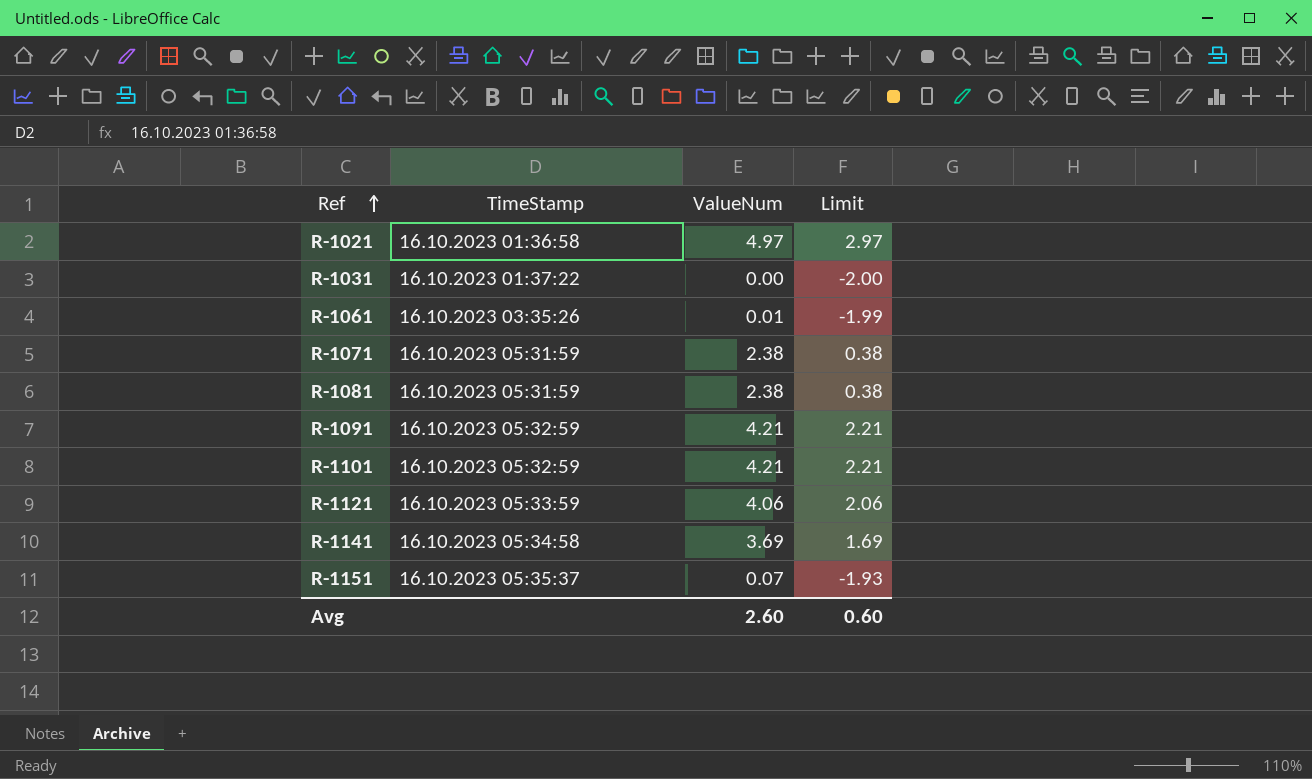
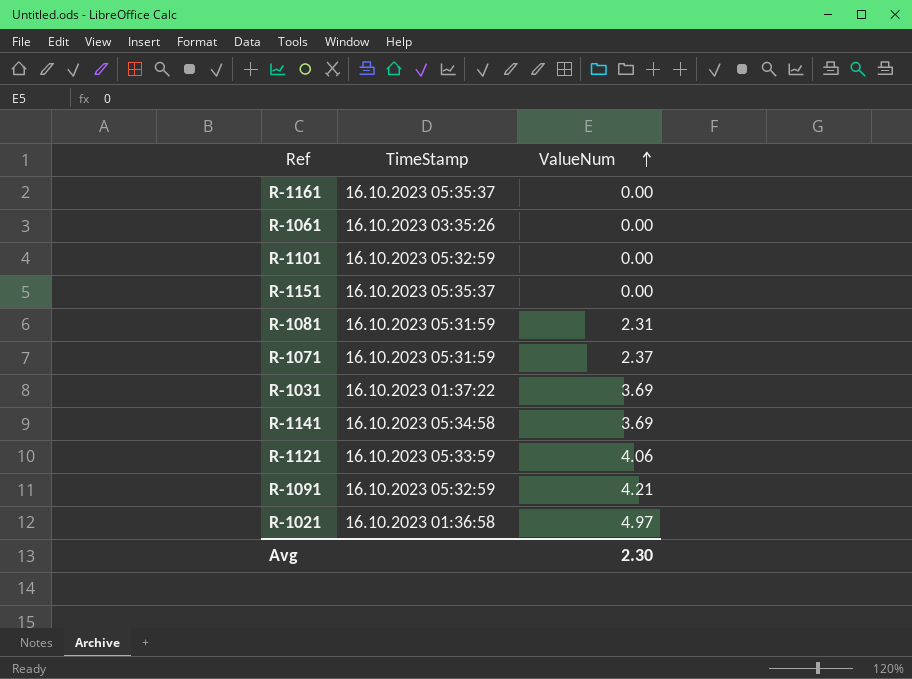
row order: Ref ascending -> ValueNum ascending
column Limit | formula: [ValueNum] - 2 -> none
row R-1161: none -> 16.10.2023 05:35:37 | 0.00
R-1061 | ValueNum: 0.01 -> 0.00
R-1101 | ValueNum: 4.21 -> 0.00
R-1151 | ValueNum: 0.07 -> 0.00
R-1081 | ValueNum: 2.38 -> 2.31
R-1071 | ValueNum: 2.38 -> 2.37
R-1031 | ValueNum: 0.00 -> 3.69
Avg | ValueNum: 2.60 -> 2.30

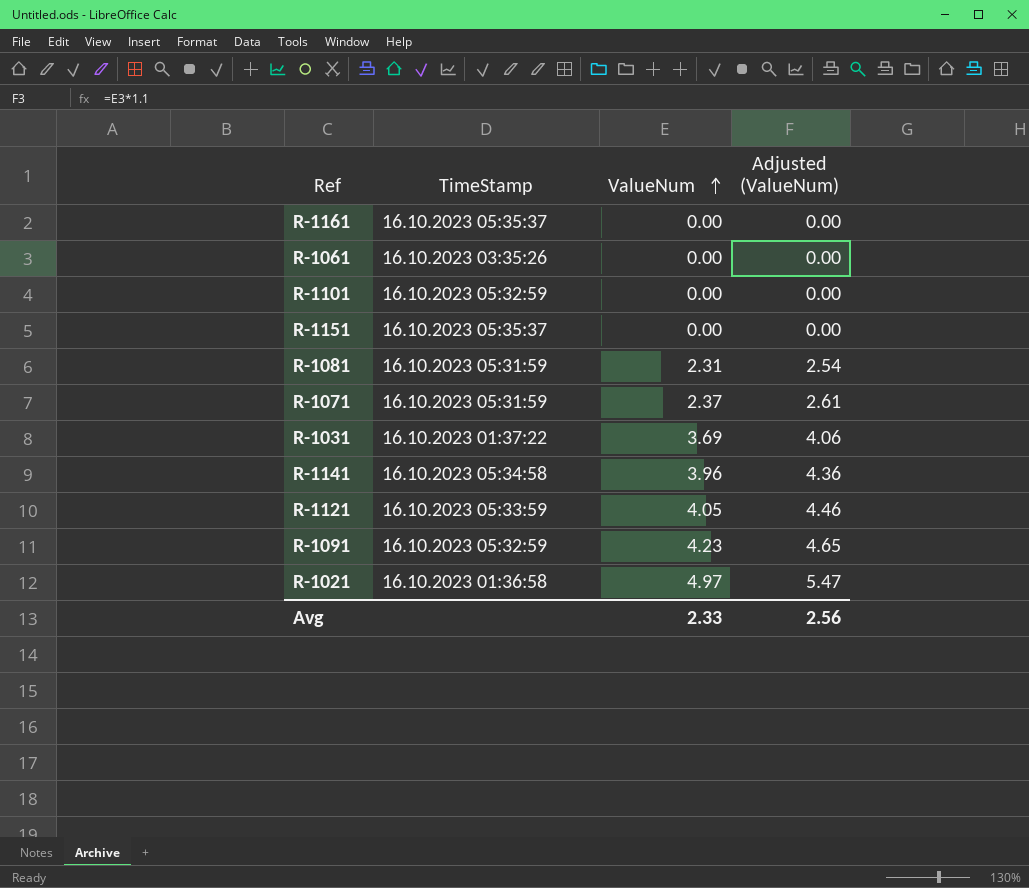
column Adjusted (ValueNum) | formula: none -> [ValueNum] * 1.1
R-1141 | ValueNum: 3.69 -> 3.96
R-1121 | ValueNum: 4.06 -> 4.05
R-1091 | ValueNum: 4.21 -> 4.23
Avg | ValueNum: 2.30 -> 2.33

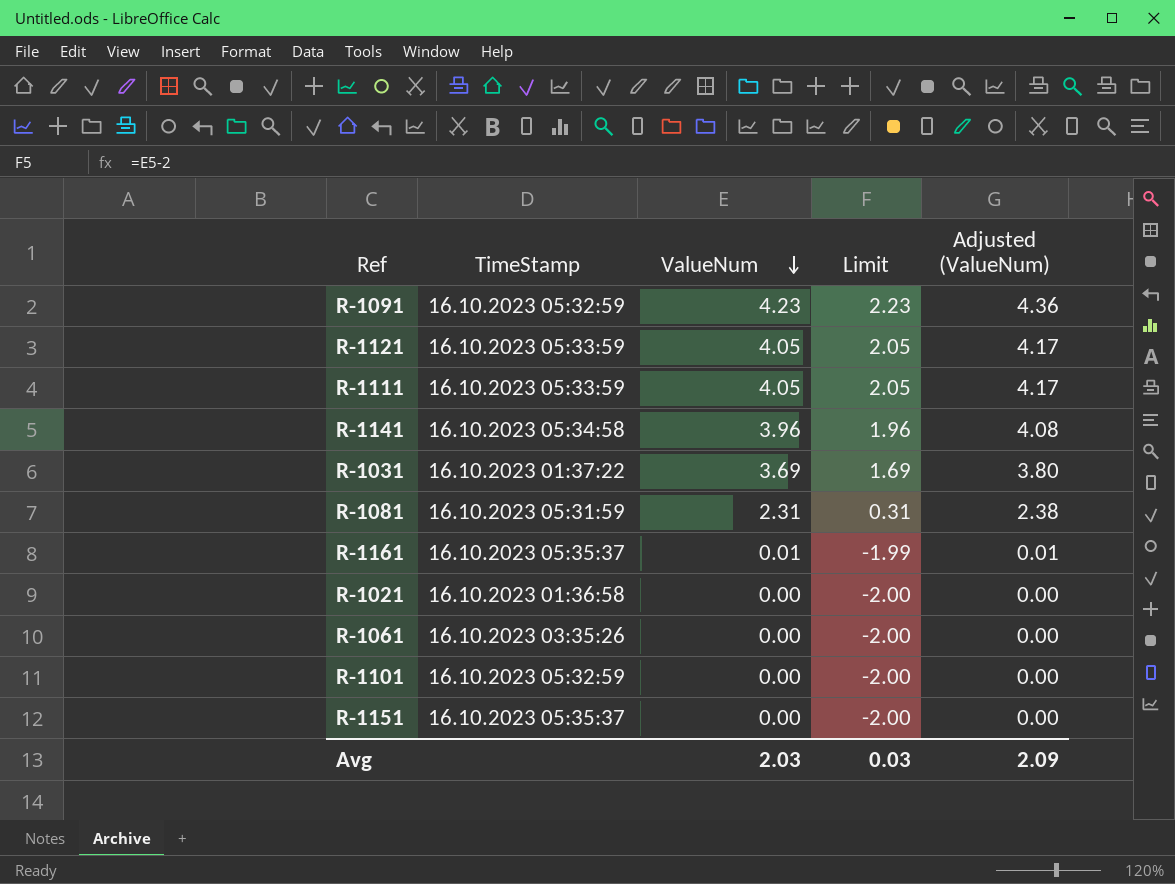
row order: ValueNum ascending -> ValueNum descending
column Limit | formula: none -> [ValueNum] - 2
column Adjusted (ValueNum) | formula: [ValueNum] * 1.1 -> [ValueNum] * 1.03
row R-1071: 16.10.2023 05:31:59 | 2.37 | 2.61 -> none
row R-1111: none -> 16.10.2023 05:33:59 | 4.05 | 2.05 | 4.17
R-1161 | ValueNum: 0.00 -> 0.01
R-1021 | ValueNum: 4.97 -> 0.00
Avg | ValueNum: 2.33 -> 2.03
Avg | Adjusted (ValueNum): 2.56 -> 2.09

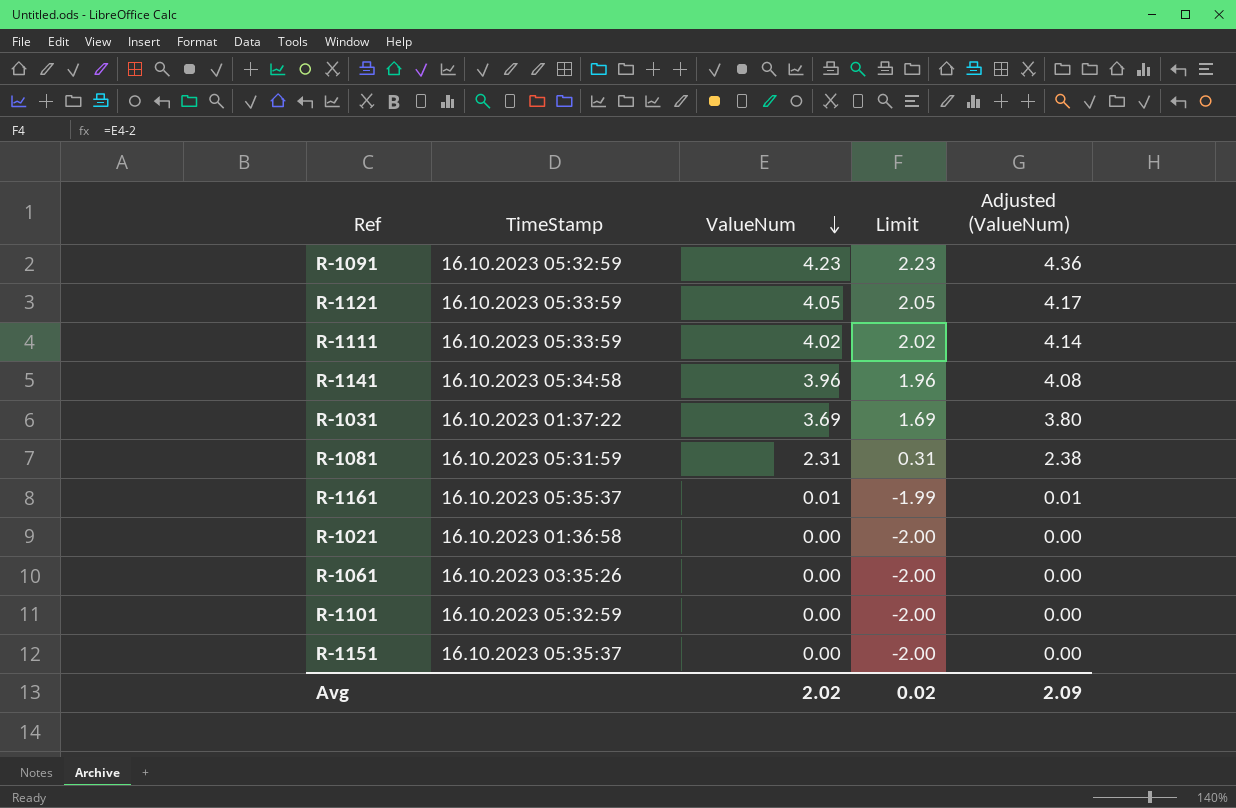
R-1111 | ValueNum: 4.05 -> 4.02
R-1111 | Limit: 2.05 -> 2.02
R-1111 | Adjusted (ValueNum): 4.17 -> 4.14
Avg | ValueNum: 2.03 -> 2.02
Avg | Limit: 0.03 -> 0.02

